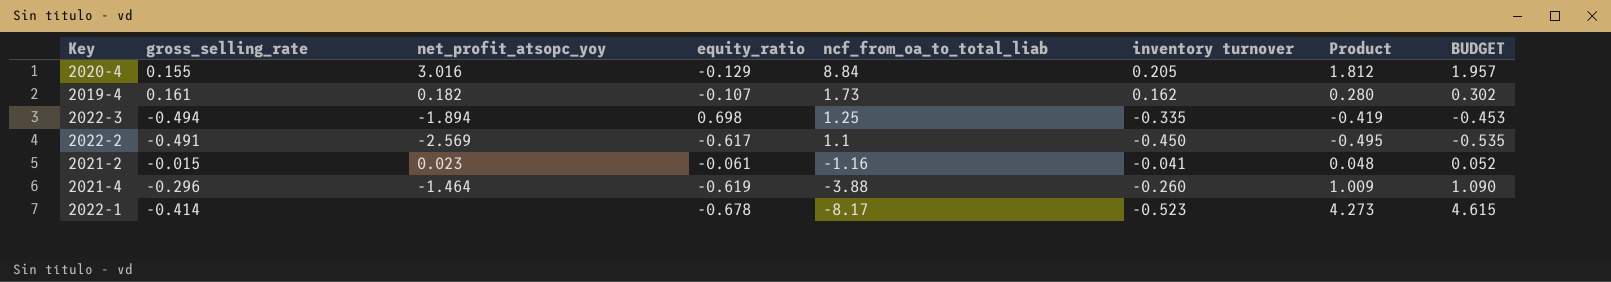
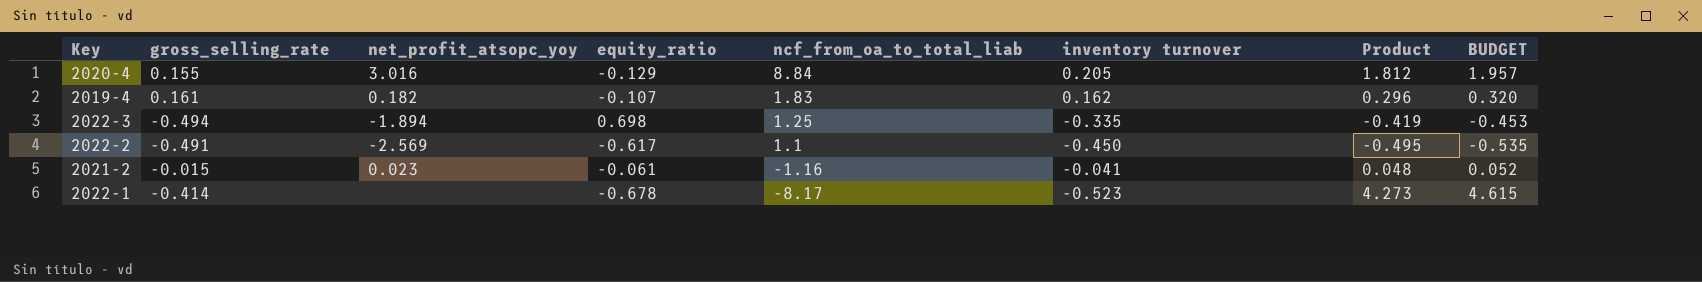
row 2021-4: -0.296 | -1.464 | -0.619 | -3.88 | -0.260 | 1.009 | 1.090 -> none
2019-4 | ncf_from_oa_to_total_liab: 1.73 -> 1.83
2019-4 | Product: 0.280 -> 0.296
2019-4 | BUDGET: 0.302 -> 0.320

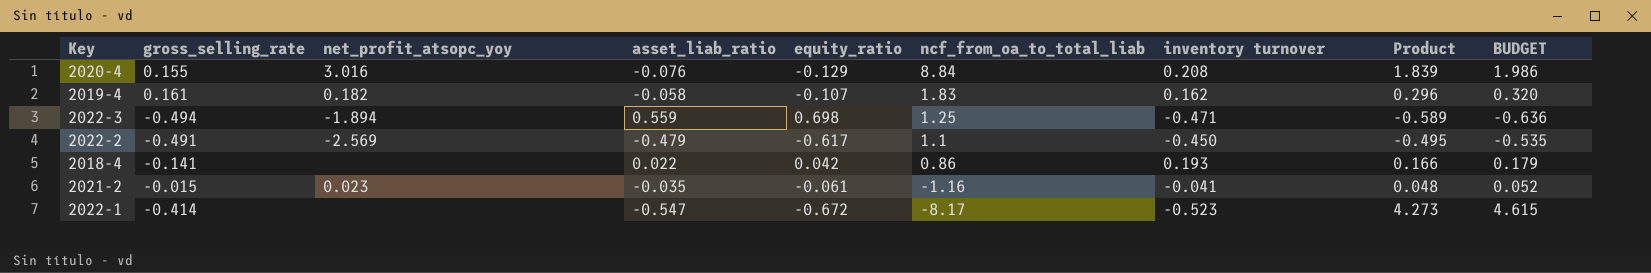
column asset_liab_ratio | position: none -> 4
2020-4 | inventory turnover: 0.205 -> 0.208
2020-4 | Product: 1.812 -> 1.839
2020-4 | BUDGET: 1.957 -> 1.986
2022-3 | inventory turnover: -0.335 -> -0.471
2022-3 | Product: -0.419 -> -0.589
2022-3 | BUDGET: -0.453 -> -0.636
row 2018-4: none -> -0.141 | none | 0.022 | 0.042 | 0.86 | 0.193 | 0.166 | 0.179
2022-1 | equity_ratio: -0.678 -> -0.672

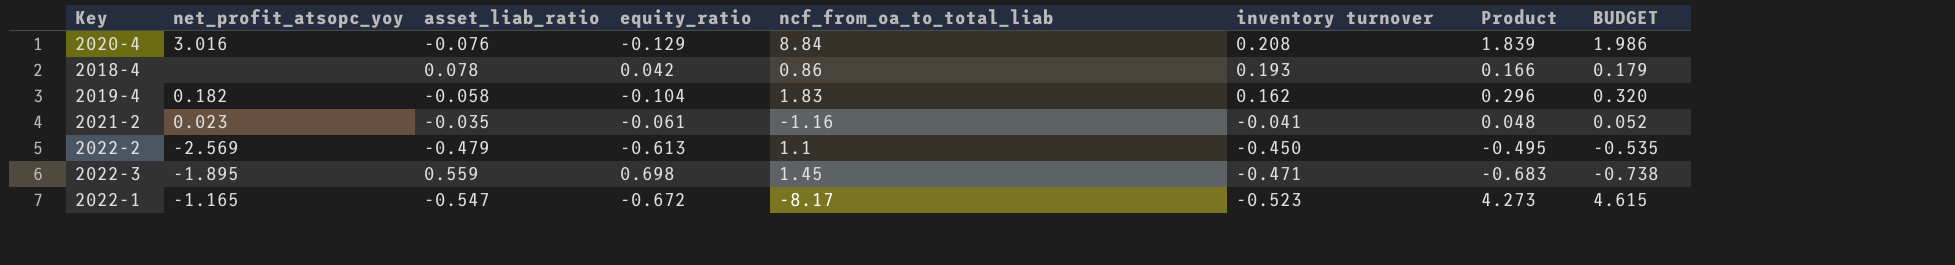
row order: ncf_from_oa_to_total_liab descending -> inventory turnover descending
column gross_selling_rate | position: 2 -> none
2018-4 | asset_liab_ratio: 0.022 -> 0.078
2019-4 | equity_ratio: -0.107 -> -0.104
2022-2 | equity_ratio: -0.617 -> -0.613
2022-3 | net_profit_atsopc_yoy: -1.894 -> -1.895
2022-3 | ncf_from_oa_to_total_liab: 1.25 -> 1.45
2022-3 | Product: -0.589 -> -0.683
2022-3 | BUDGET: -0.636 -> -0.738
2022-1 | net_profit_atsopc_yoy: none -> -1.165

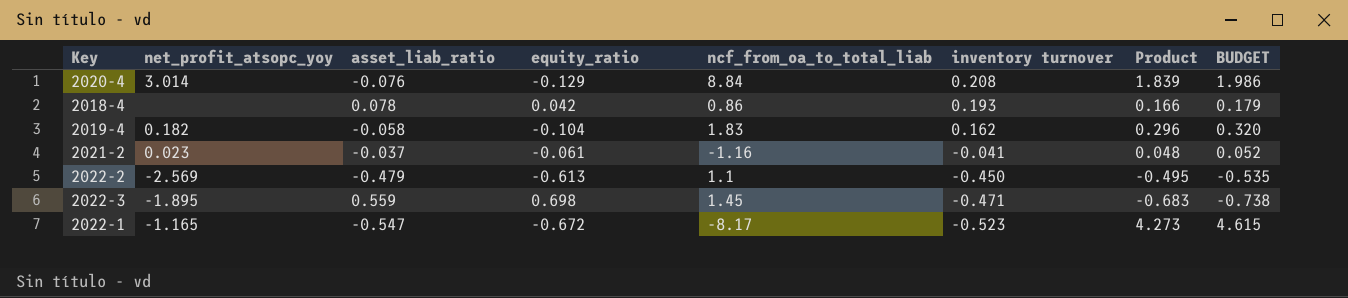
2020-4 | net_profit_atsopc_yoy: 3.016 -> 3.014
2021-2 | asset_liab_ratio: -0.035 -> -0.037

